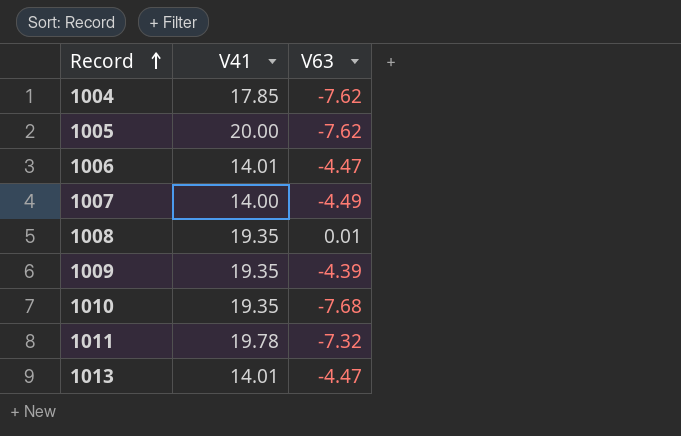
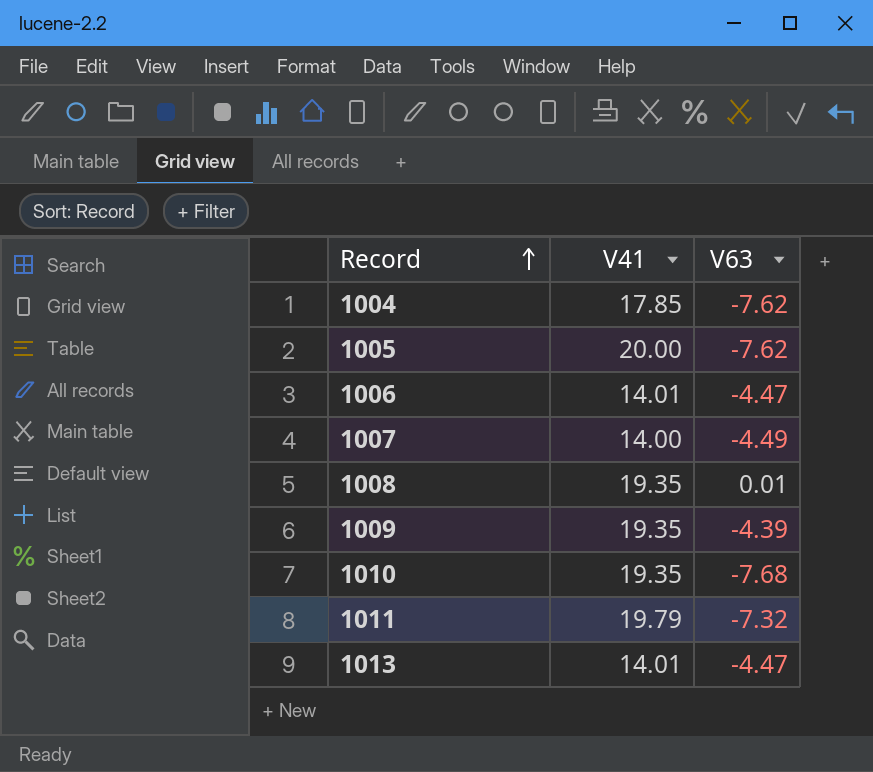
1011 | V41: 19.78 -> 19.79

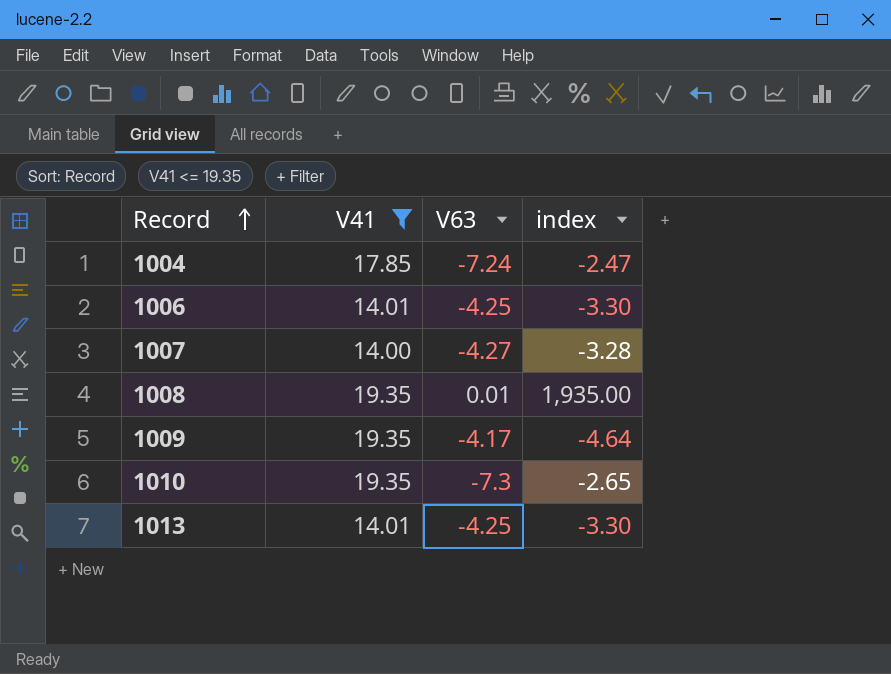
filter: none -> V41 <= 19.35
column index | formula: none -> [V41] / [V63]
1004 | V63: -7.62 -> -7.24
1006 | V63: -4.47 -> -4.25
1007 | V63: -4.49 -> -4.27
1009 | V63: -4.39 -> -4.17
1010 | V63: -7.68 -> -7.3
1013 | V63: -4.47 -> -4.25

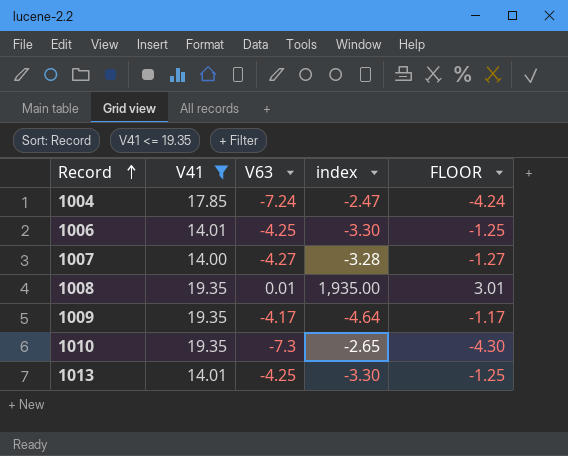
column FLOOR | formula: none -> [V63] + 3

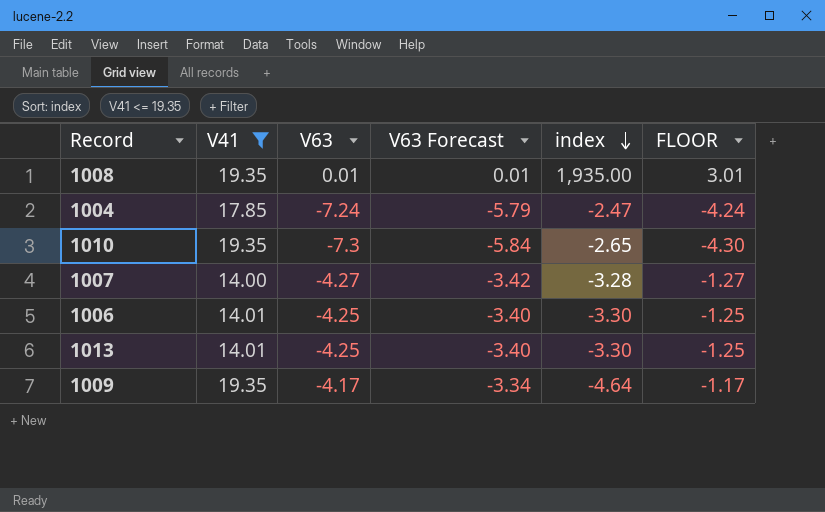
row order: Record ascending -> index descending
column V63 Forecast | formula: none -> [V63] * 0.8

